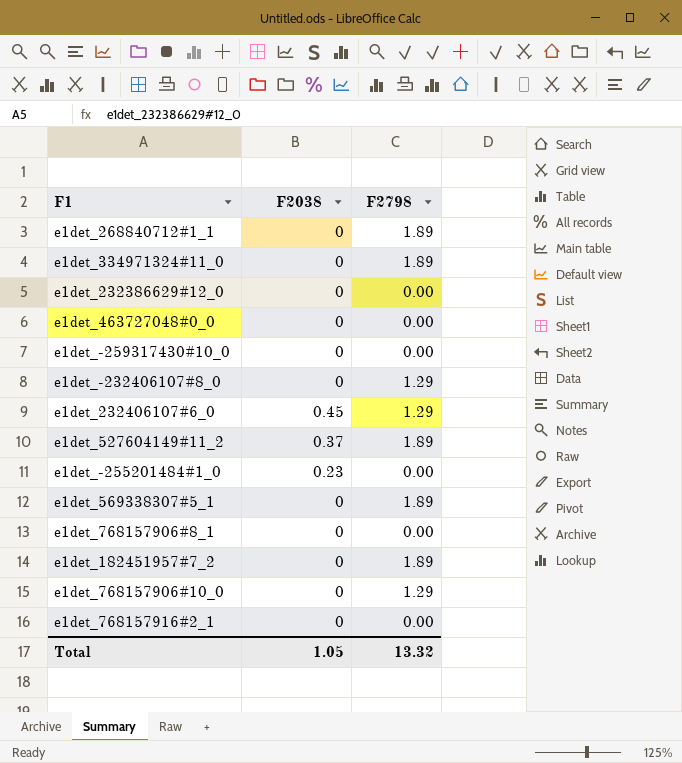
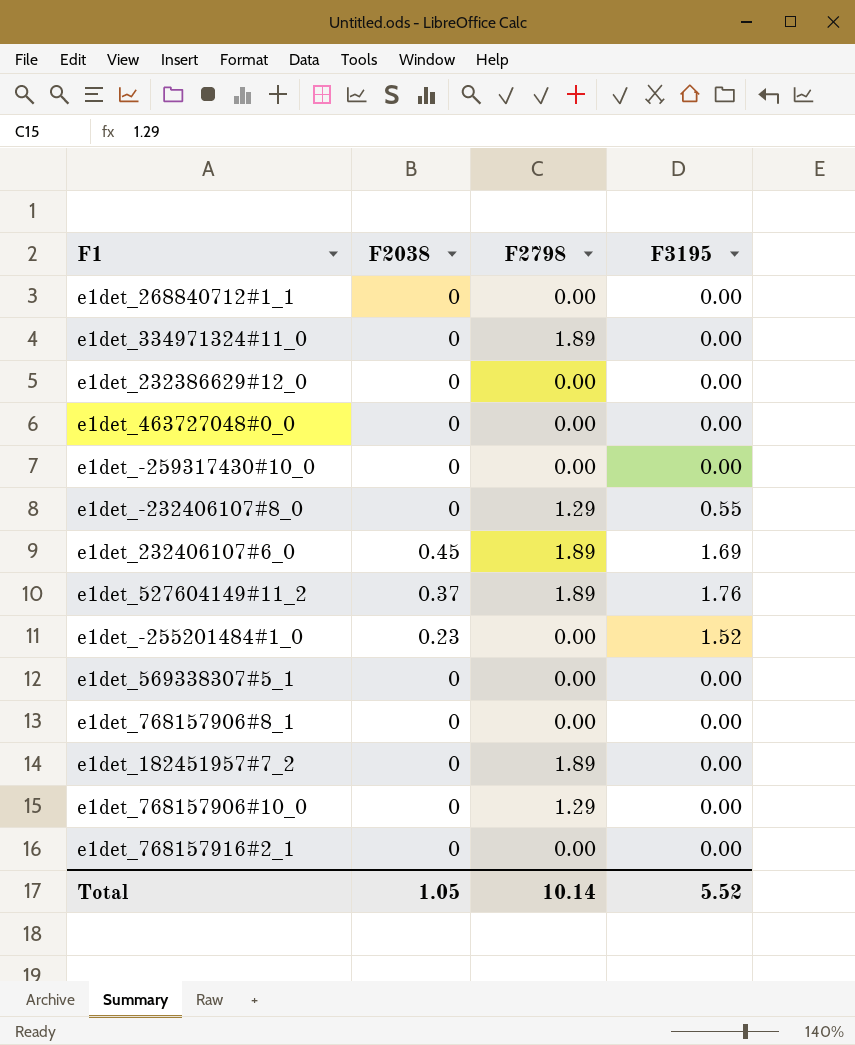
column F3195 | position: none -> 4
e1det_268840712#1_1 | F2798: 1.89 -> 0.00
e1det_232406107#6_0 | F2798: 1.29 -> 1.89
e1det_569338307#5_1 | F2798: 1.89 -> 0.00
Total | F2798: 13.32 -> 10.14

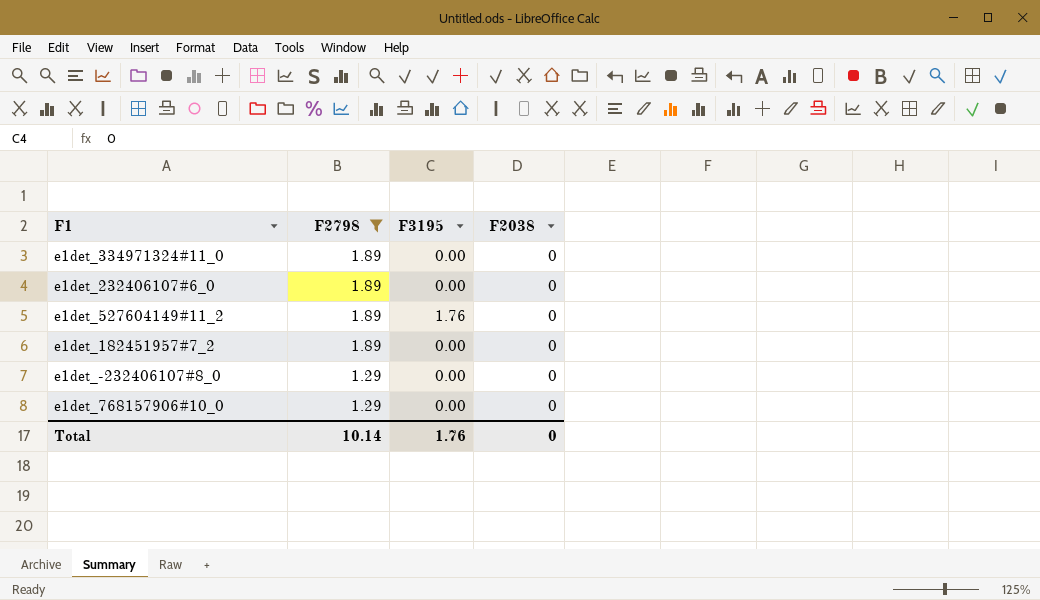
filter: none -> F2798 != 0.00
row order: none -> F2798 descending
column F2038 | position: 2 -> 4
e1det_232406107#6_0 | F3195: 1.69 -> 0.00
e1det_232406107#6_0 | F2038: 0.45 -> 0
e1det_527604149#11_2 | F2038: 0.37 -> 0
e1det_-232406107#8_0 | F3195: 0.55 -> 0.00
Total | F3195: 5.52 -> 1.76
Total | F2038: 1.05 -> 0

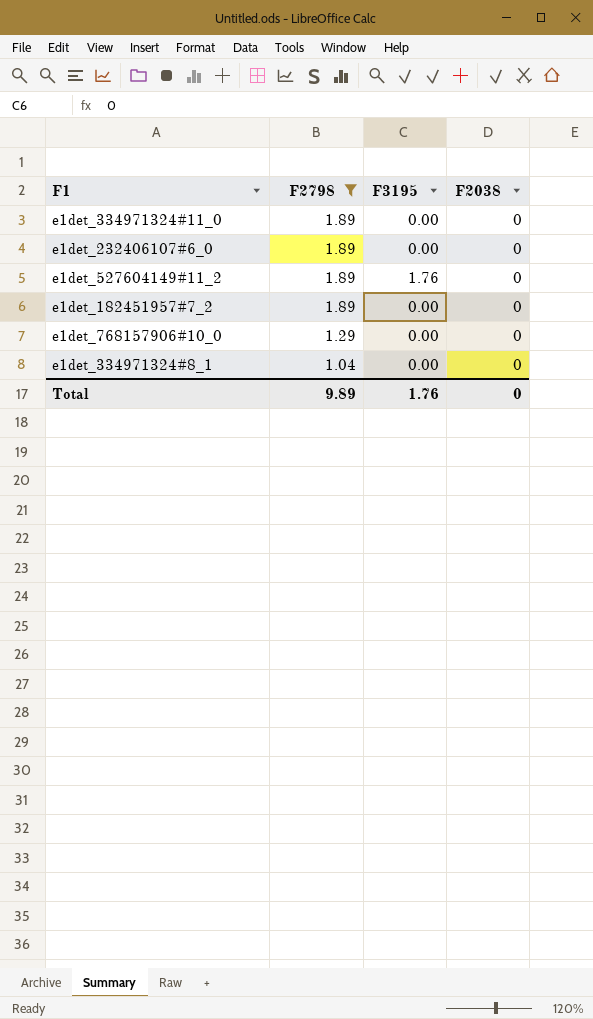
row e1det_-232406107#8_0: 1.29 | 0.00 | 0 -> none
row e1det_334971324#8_1: none -> 1.04 | 0.00 | 0
Total | F2798: 10.14 -> 9.89

